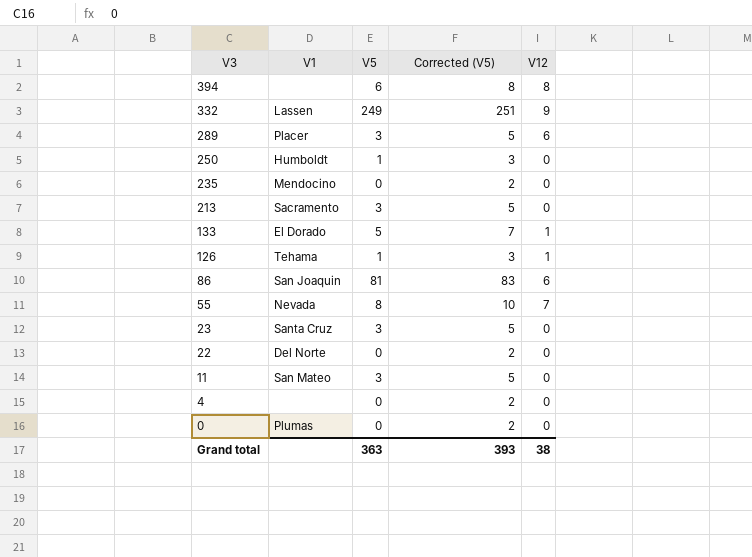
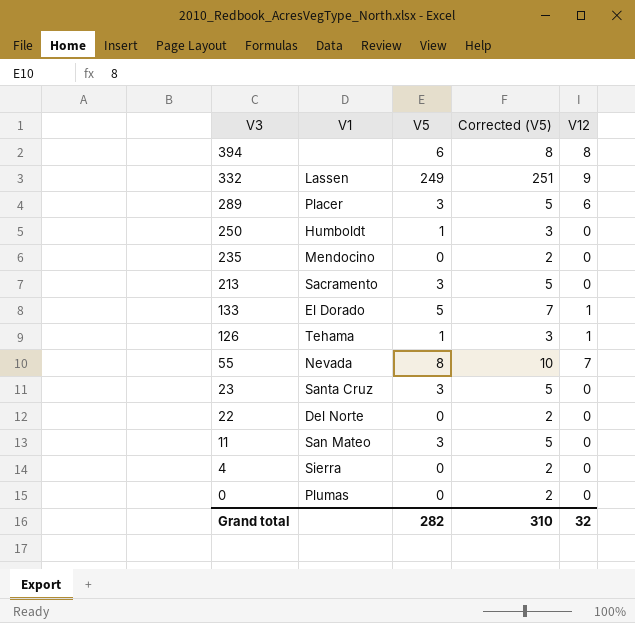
row 86: San Joaquin | 81 | 83 | 6 -> none
4 | V1: none -> Sierra
Grand total | V5: 363 -> 282
Grand total | Corrected (V5): 393 -> 310
Grand total | V12: 38 -> 32

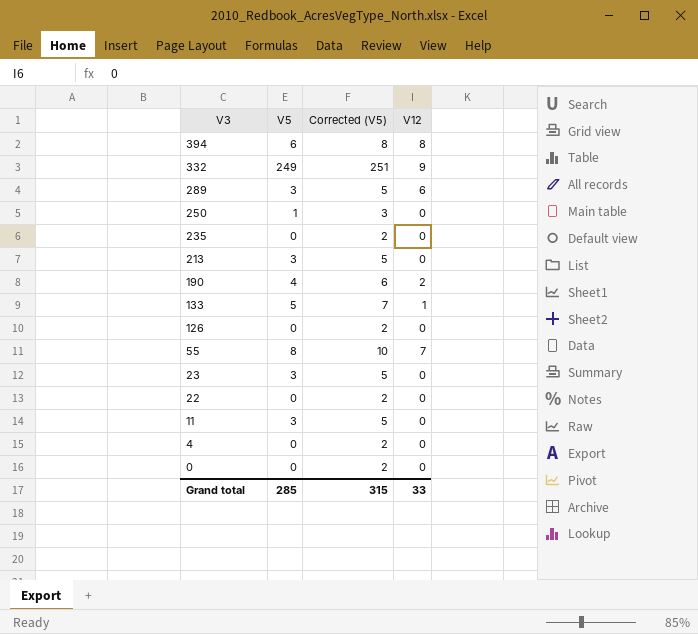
column V1 | position: 2 -> none
row 190: none -> 4 | 6 | 2
126 | V5: 1 -> 0
126 | Corrected (V5): 3 -> 2
126 | V12: 1 -> 0
Grand total | V5: 282 -> 285
Grand total | Corrected (V5): 310 -> 315
Grand total | V12: 32 -> 33

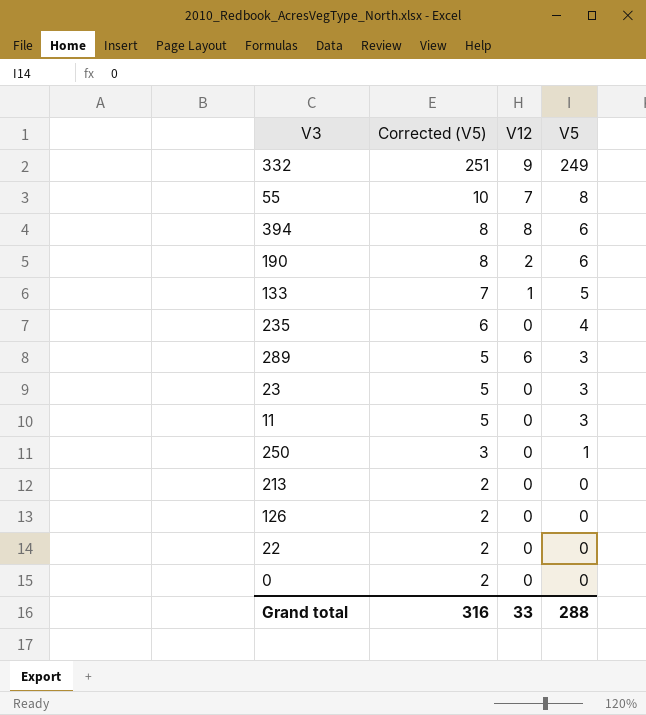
row order: V3 descending -> Corrected (V5) descending
column V5 | position: 2 -> 4
row 4: 0 | 2 | 0 -> none
190 | Corrected (V5): 6 -> 8
190 | V5: 4 -> 6
235 | Corrected (V5): 2 -> 6
235 | V5: 0 -> 4
213 | Corrected (V5): 5 -> 2
213 | V5: 3 -> 0
Grand total | Corrected (V5): 315 -> 316
Grand total | V5: 285 -> 288

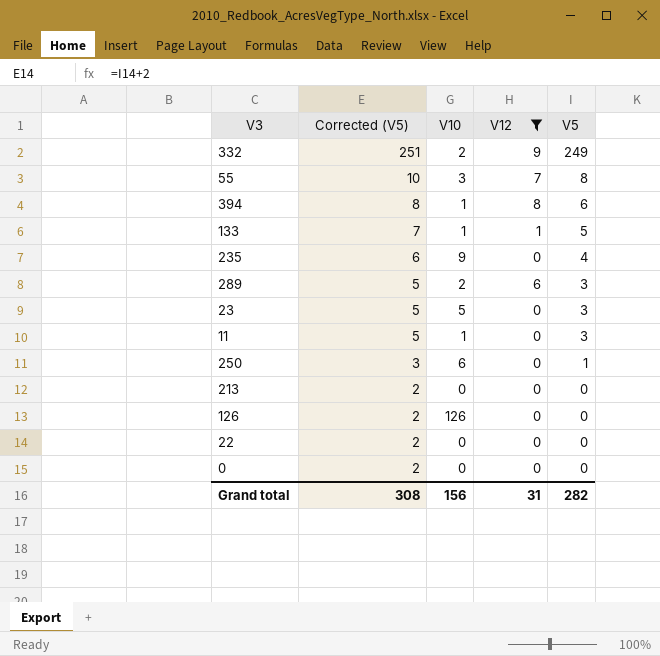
filter: none -> V12 != 2
column V10 | position: none -> 3
Grand total | Corrected (V5): 316 -> 308
Grand total | V12: 33 -> 31
Grand total | V5: 288 -> 282

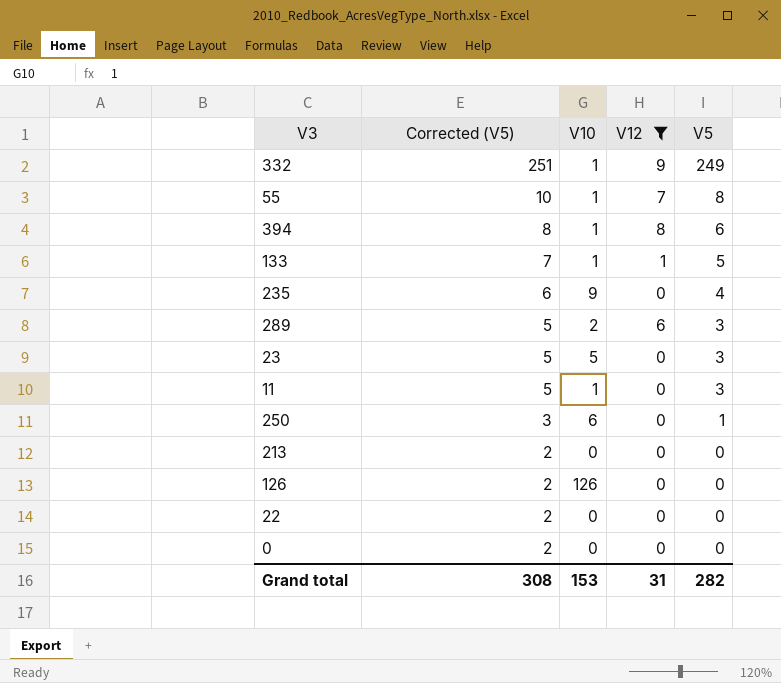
332 | V10: 2 -> 1
55 | V10: 3 -> 1
Grand total | V10: 156 -> 153

